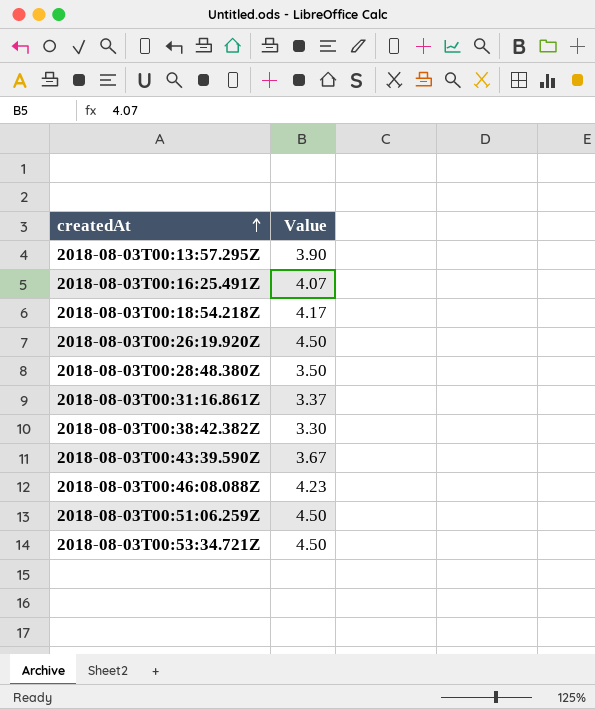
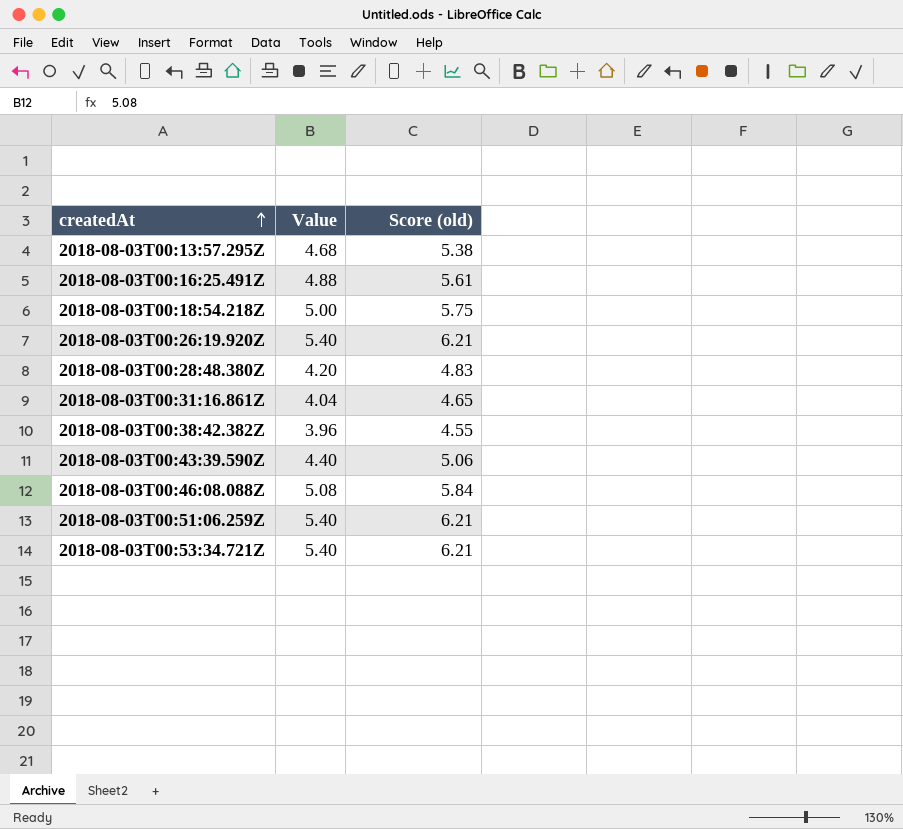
column Score (old) | formula: none -> [Value] * 1.15
2018-08-03T00:13:57.295Z | Value: 3.90 -> 4.68
2018-08-03T00:16:25.491Z | Value: 4.07 -> 4.88
2018-08-03T00:18:54.218Z | Value: 4.17 -> 5.00
2018-08-03T00:26:19.920Z | Value: 4.50 -> 5.40
2018-08-03T00:28:48.380Z | Value: 3.50 -> 4.20
2018-08-03T00:31:16.861Z | Value: 3.37 -> 4.04
2018-08-03T00:38:42.382Z | Value: 3.30 -> 3.96
2018-08-03T00:43:39.590Z | Value: 3.67 -> 4.40
2018-08-03T00:46:08.088Z | Value: 4.23 -> 5.08
2018-08-03T00:51:06.259Z | Value: 4.50 -> 5.40
2018-08-03T00:53:34.721Z | Value: 4.50 -> 5.40

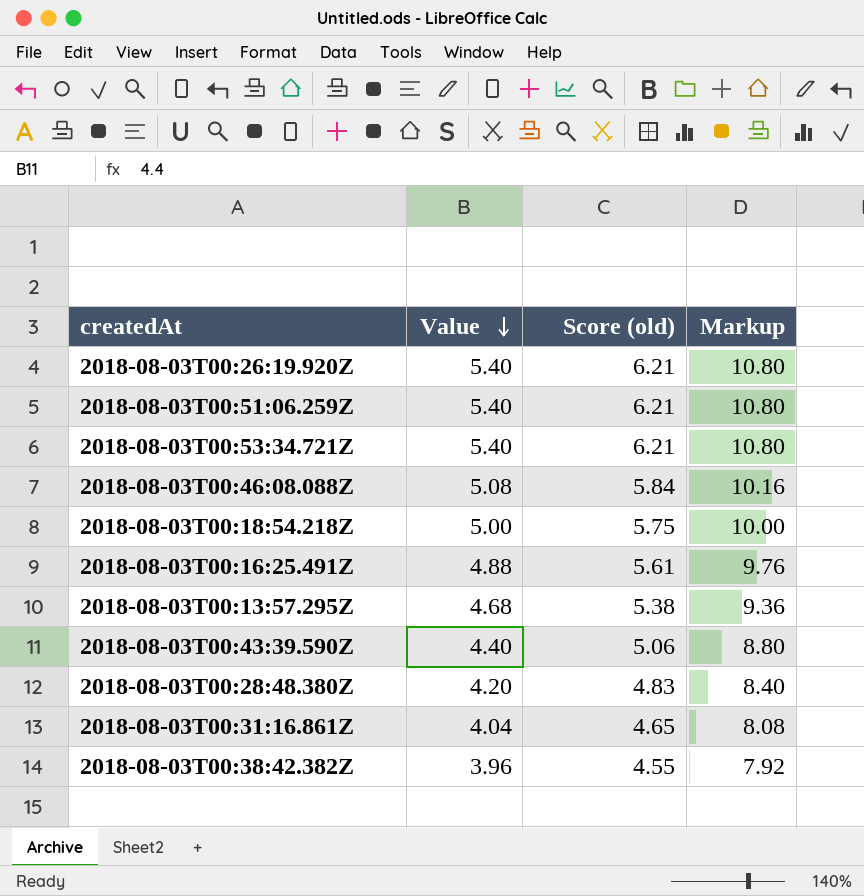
row order: createdAt ascending -> Value descending
column Markup | formula: none -> [Value] * 2

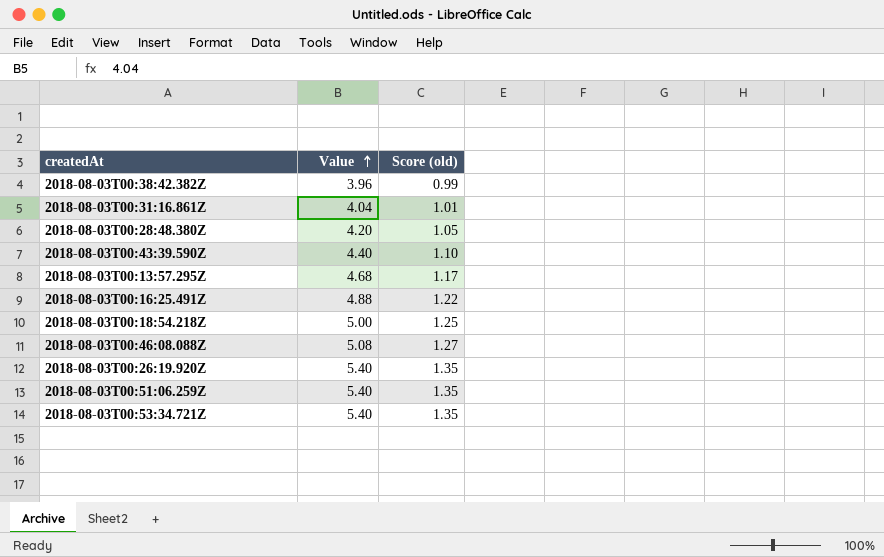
row order: Value descending -> Value ascending
column Markup | formula: [Value] * 2 -> none
column Score (old) | formula: [Value] * 1.15 -> [Value] * 0.25

